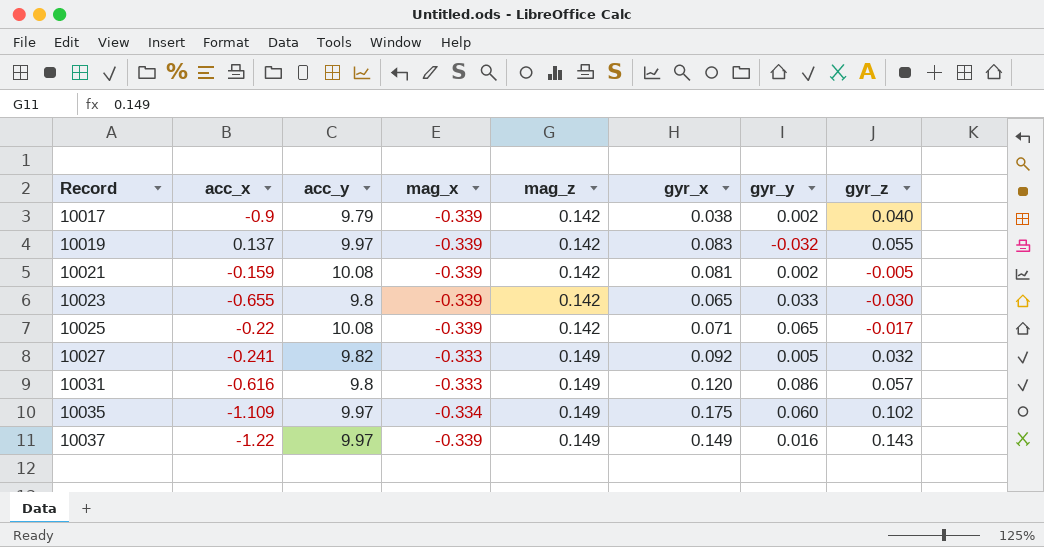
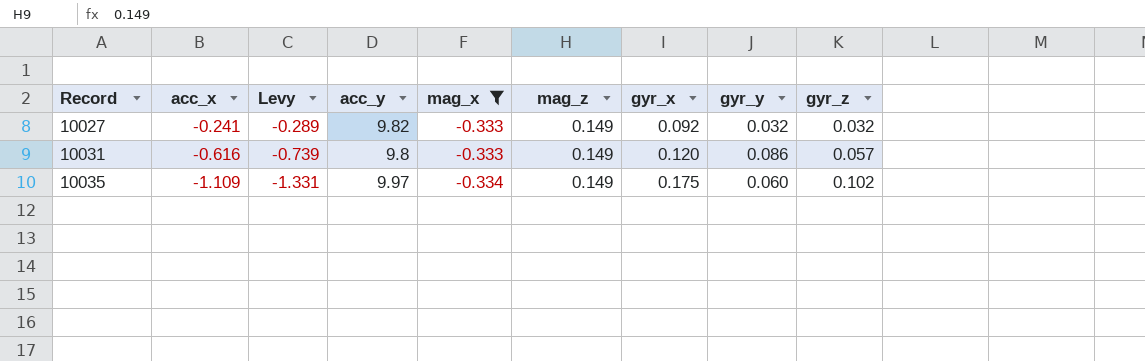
filter: none -> mag_x != -0.339
column Levy | formula: none -> [acc_x] * 1.2
10027 | gyr_y: 0.005 -> 0.032

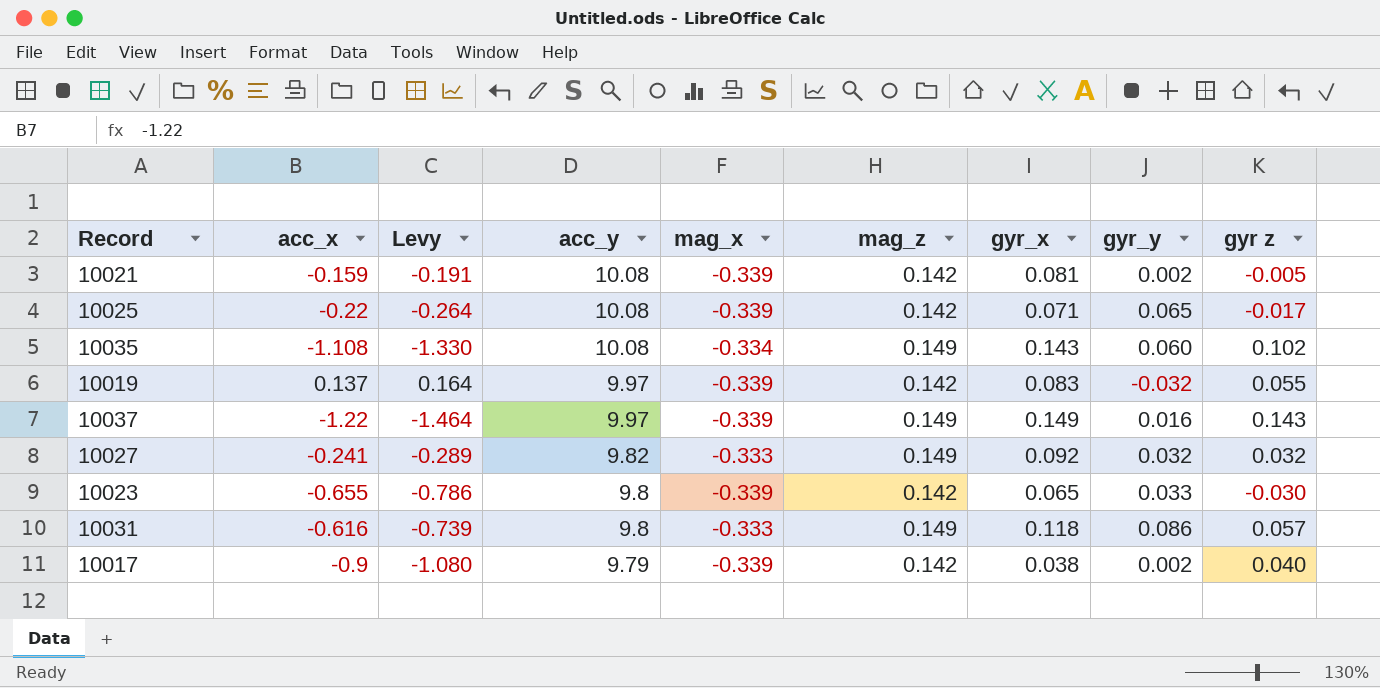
filter: mag_x != -0.339 -> none
row order: Record ascending -> acc_y descending
column name: gyr_z -> gyr z
10035 | acc_x: -1.109 -> -1.108
10035 | Levy: -1.331 -> -1.330
10035 | acc_y: 9.97 -> 10.08
10035 | gyr_x: 0.175 -> 0.143
10031 | gyr_x: 0.120 -> 0.118

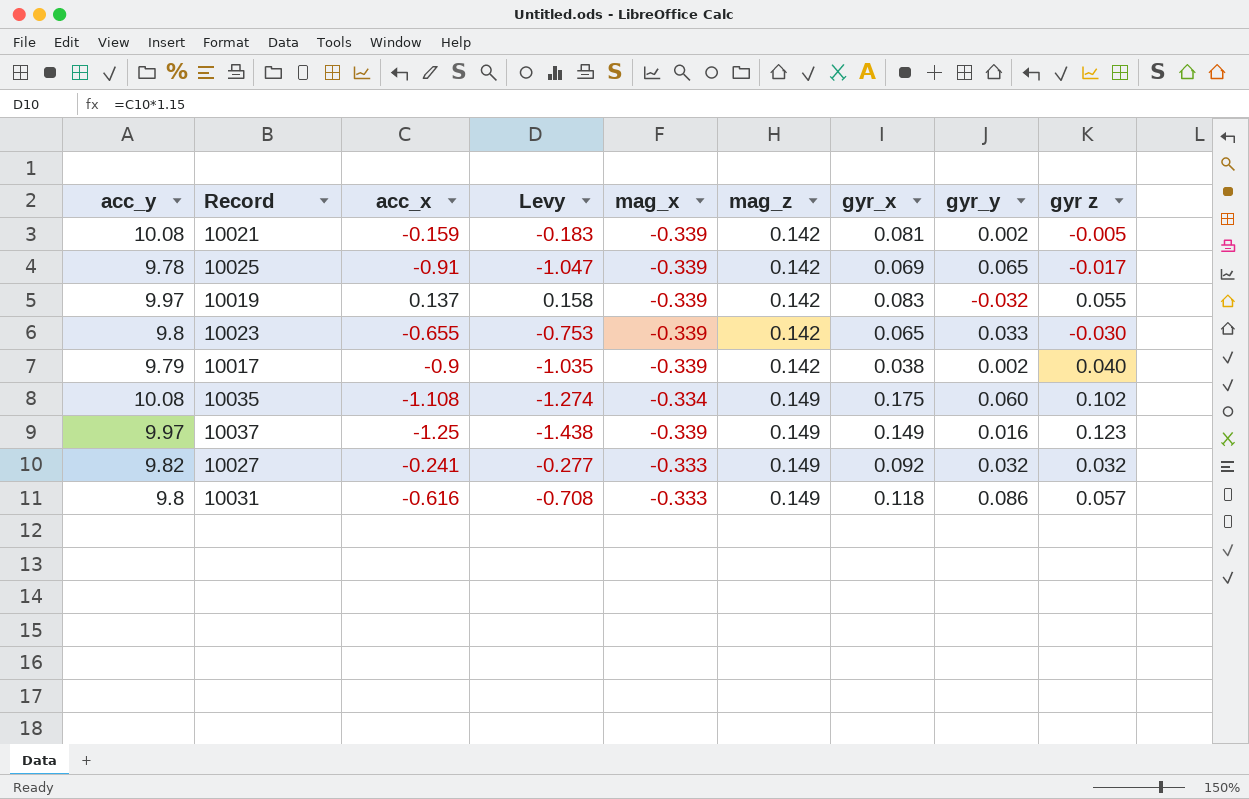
row order: acc_y descending -> mag_z ascending
column acc_y | position: 4 -> 1
column Levy | formula: [acc_x] * 1.2 -> [acc_x] * 1.15
10025 | acc_y: 10.08 -> 9.78
10025 | acc_x: -0.22 -> -0.91
10025 | gyr_x: 0.071 -> 0.069
10035 | gyr_x: 0.143 -> 0.175
10037 | acc_x: -1.22 -> -1.25
10037 | gyr z: 0.143 -> 0.123

